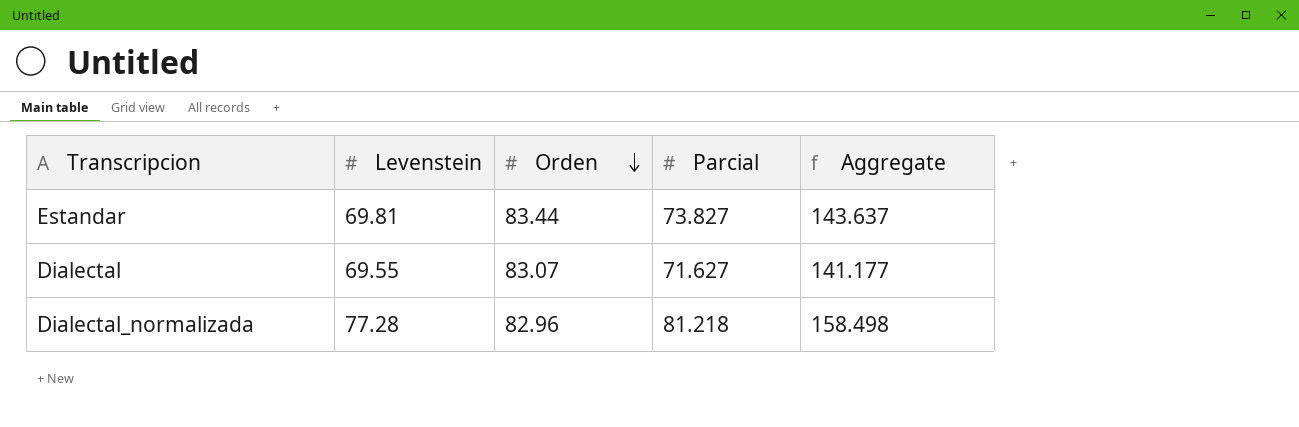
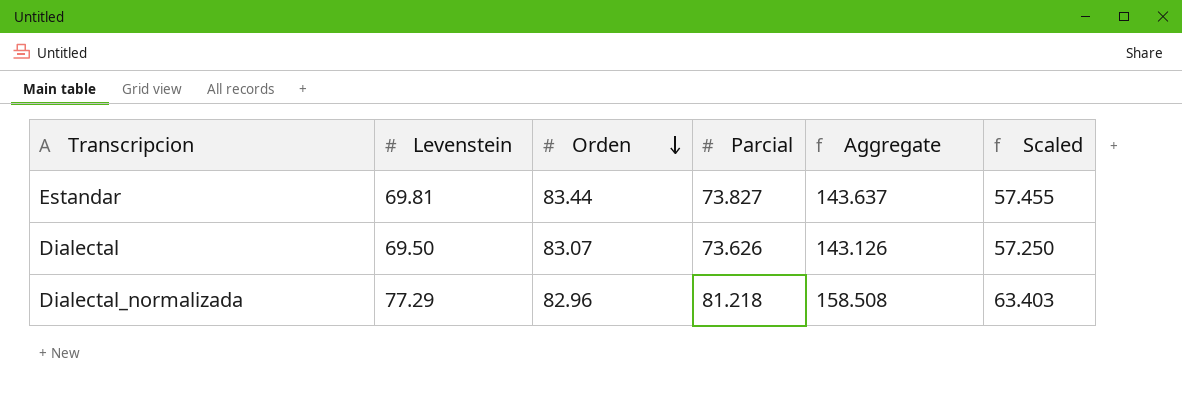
column Scaled | formula: none -> [Aggregate] * 0.4
Dialectal | Levenstein: 69.55 -> 69.50
Dialectal | Parcial: 71.627 -> 73.626
Dialectal | Aggregate: 141.177 -> 143.126
Dialectal_normalizada | Levenstein: 77.28 -> 77.29
Dialectal_normalizada | Aggregate: 158.498 -> 158.508

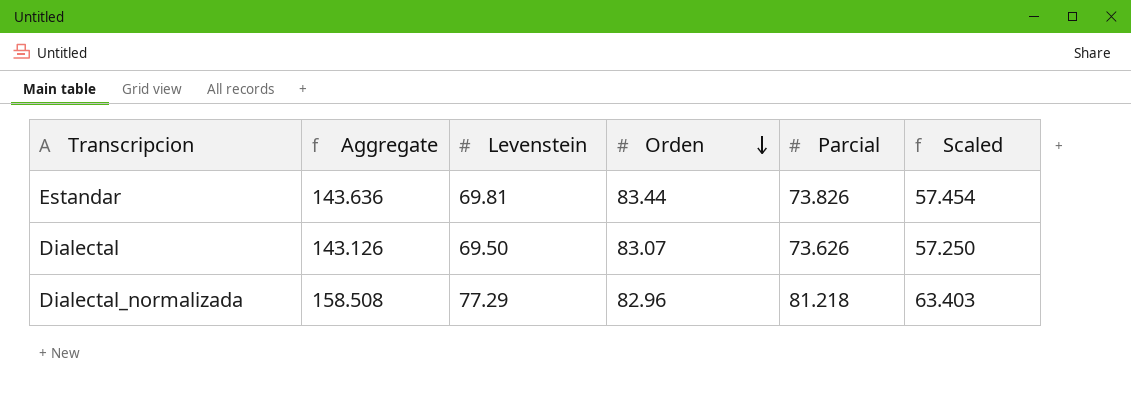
column Aggregate | position: 5 -> 2
Estandar | Aggregate: 143.637 -> 143.636
Estandar | Parcial: 73.827 -> 73.826
Estandar | Scaled: 57.455 -> 57.454

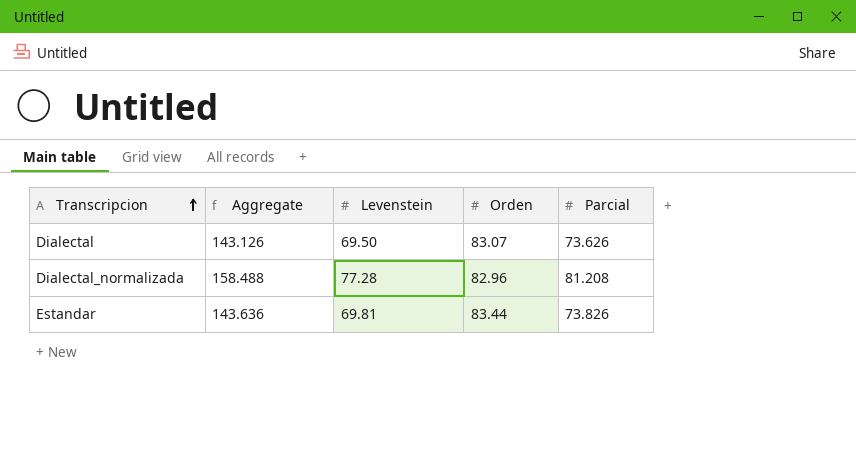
row order: Orden descending -> Transcripcion ascending
column Scaled | formula: [Aggregate] * 0.4 -> none
Dialectal_normalizada | Aggregate: 158.508 -> 158.488
Dialectal_normalizada | Levenstein: 77.29 -> 77.28
Dialectal_normalizada | Parcial: 81.218 -> 81.208

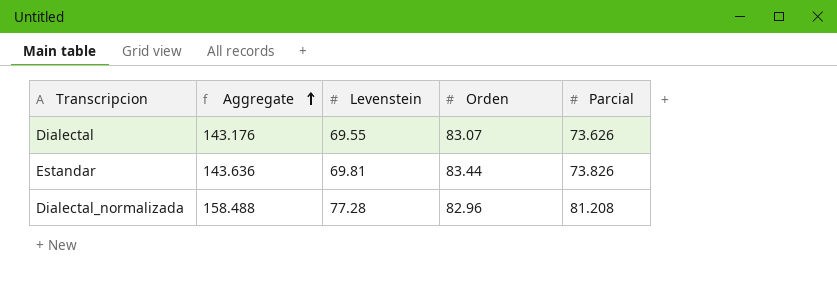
row order: Transcripcion ascending -> Aggregate ascending
Dialectal | Aggregate: 143.126 -> 143.176
Dialectal | Levenstein: 69.50 -> 69.55

